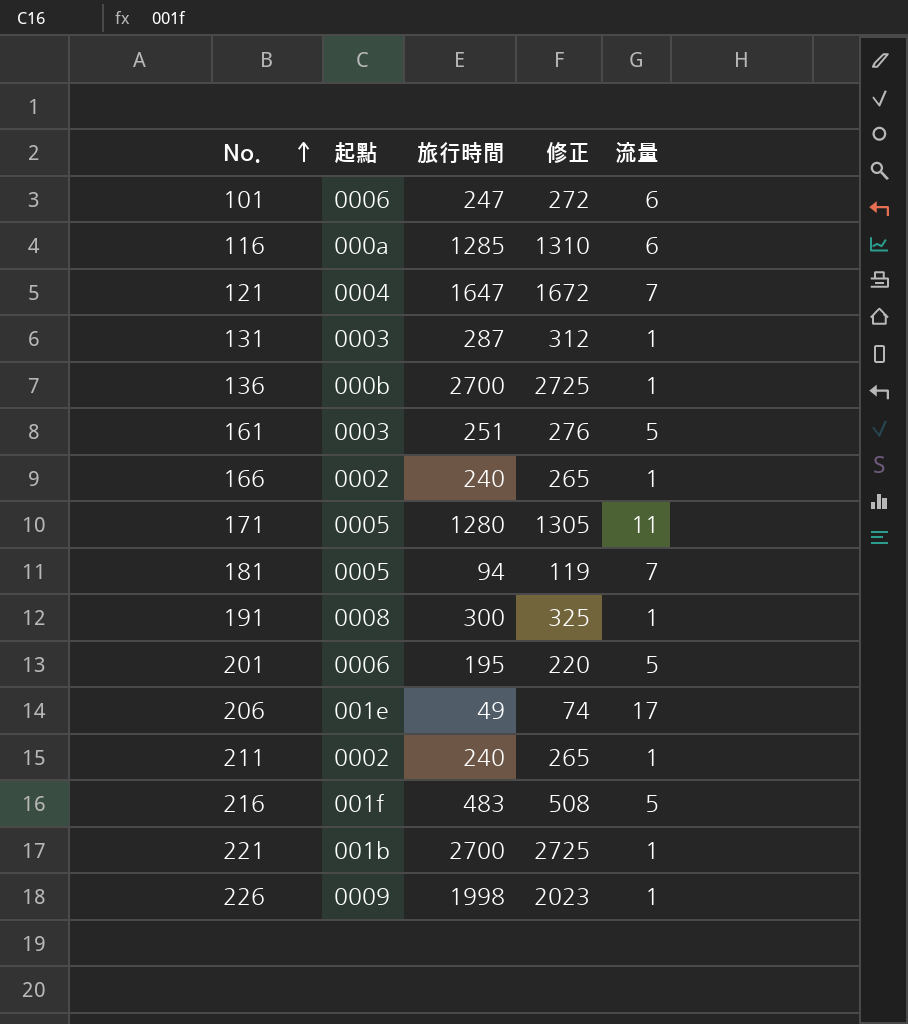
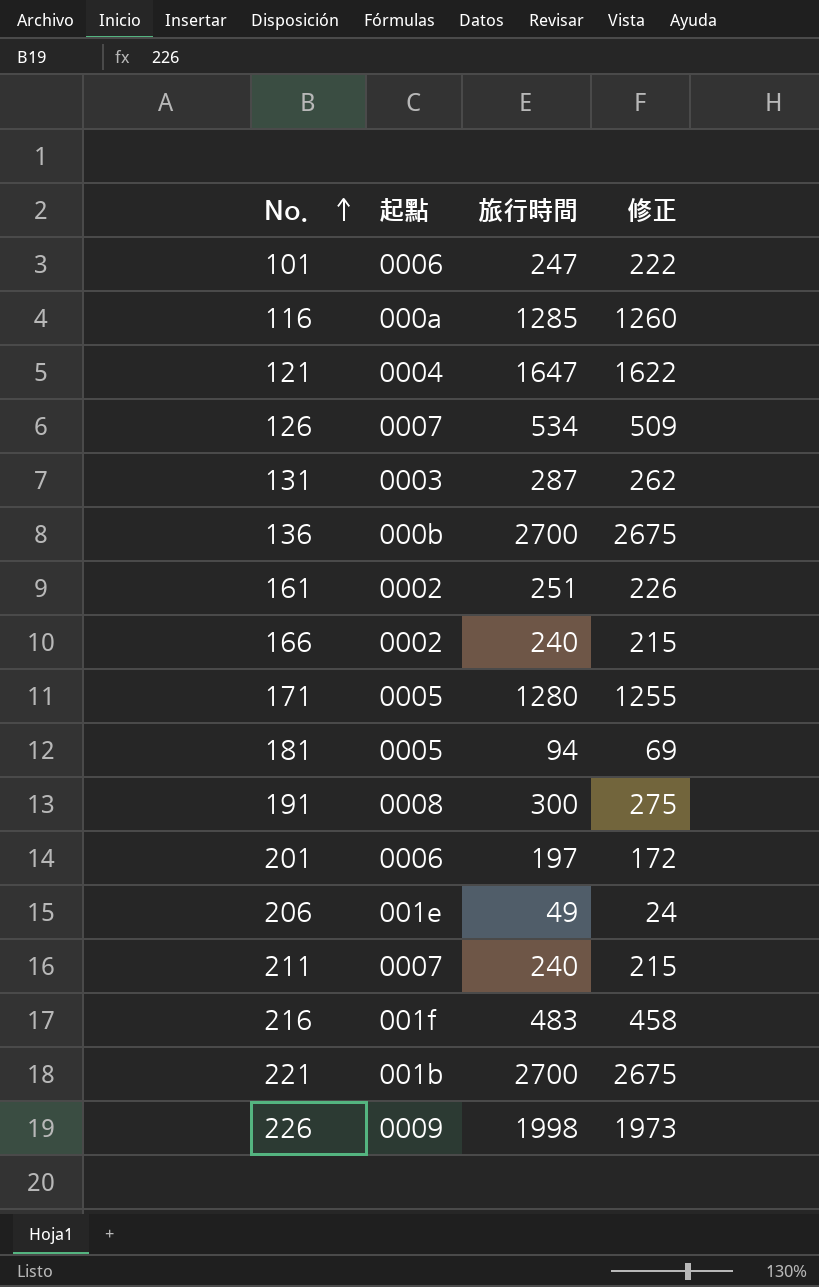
column 流量 | position: 5 -> none
column 修正 | formula: [旅行時間] + 25 -> [旅行時間] - 25
row 126: none -> 0007 | 534 | 509
161 | 起點: 0003 -> 0002
201 | 旅行時間: 195 -> 197
211 | 起點: 0002 -> 0007

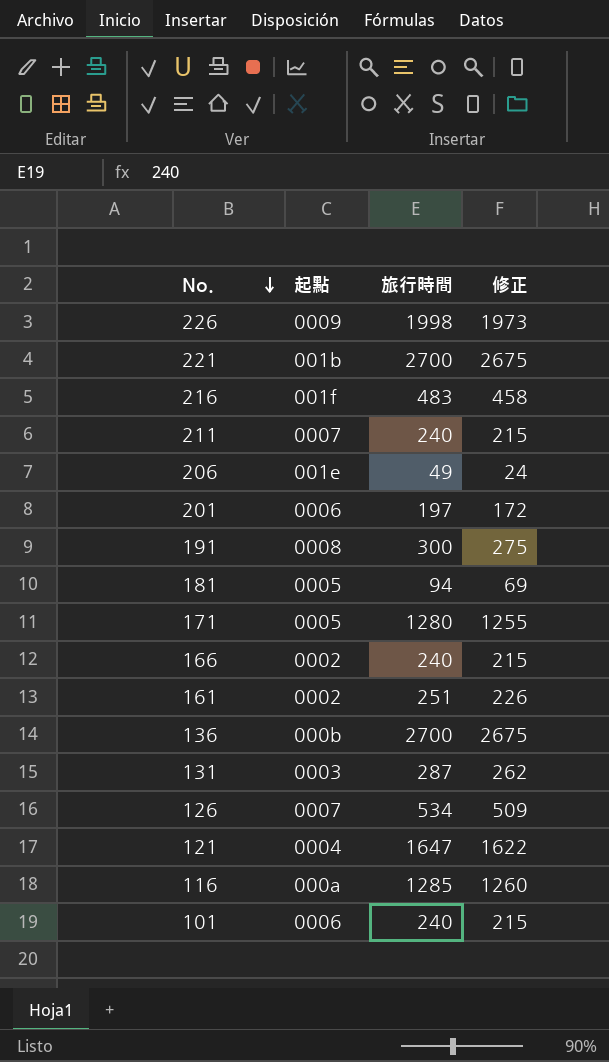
row order: No. ascending -> No. descending
101 | 旅行時間: 247 -> 240
101 | 修正: 222 -> 215

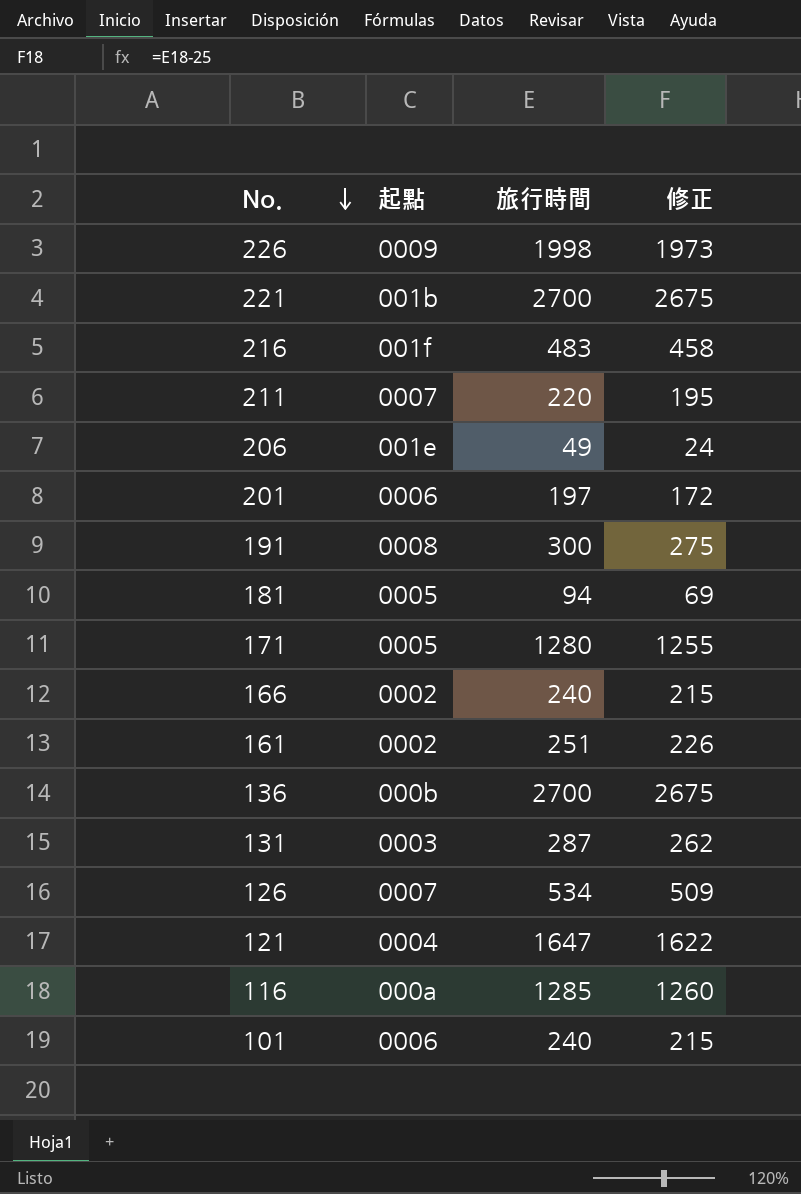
211 | 旅行時間: 240 -> 220
211 | 修正: 215 -> 195

